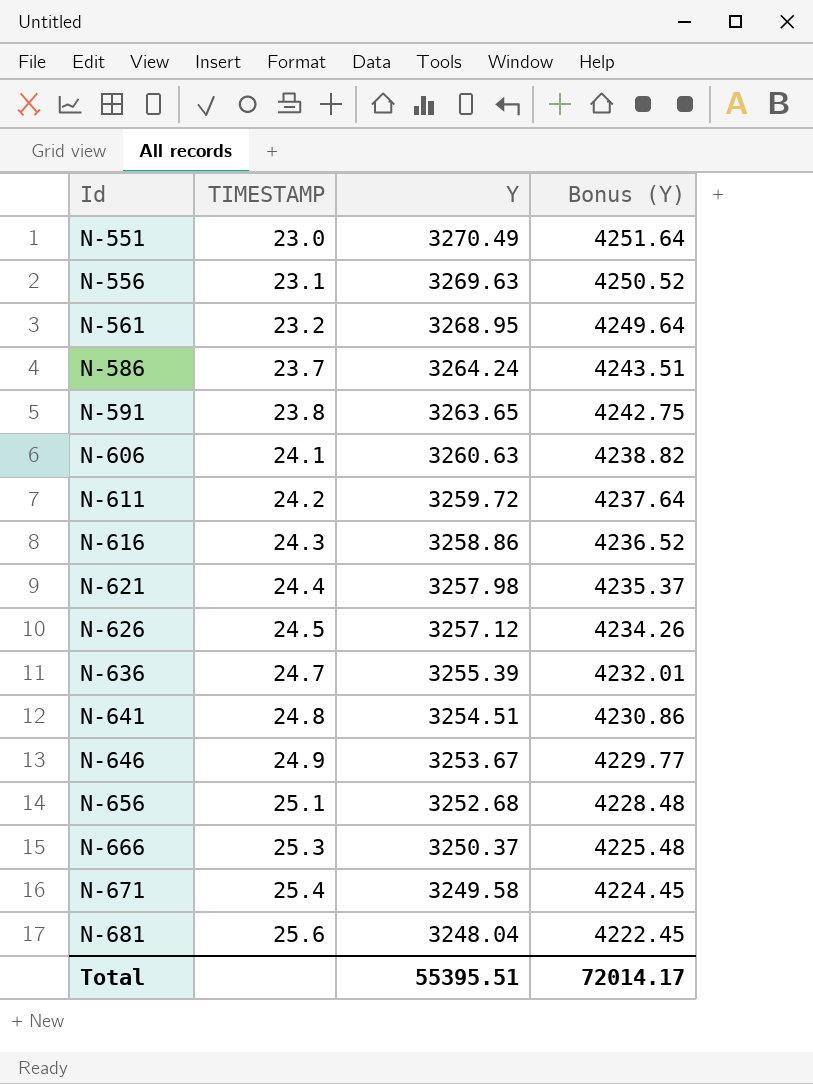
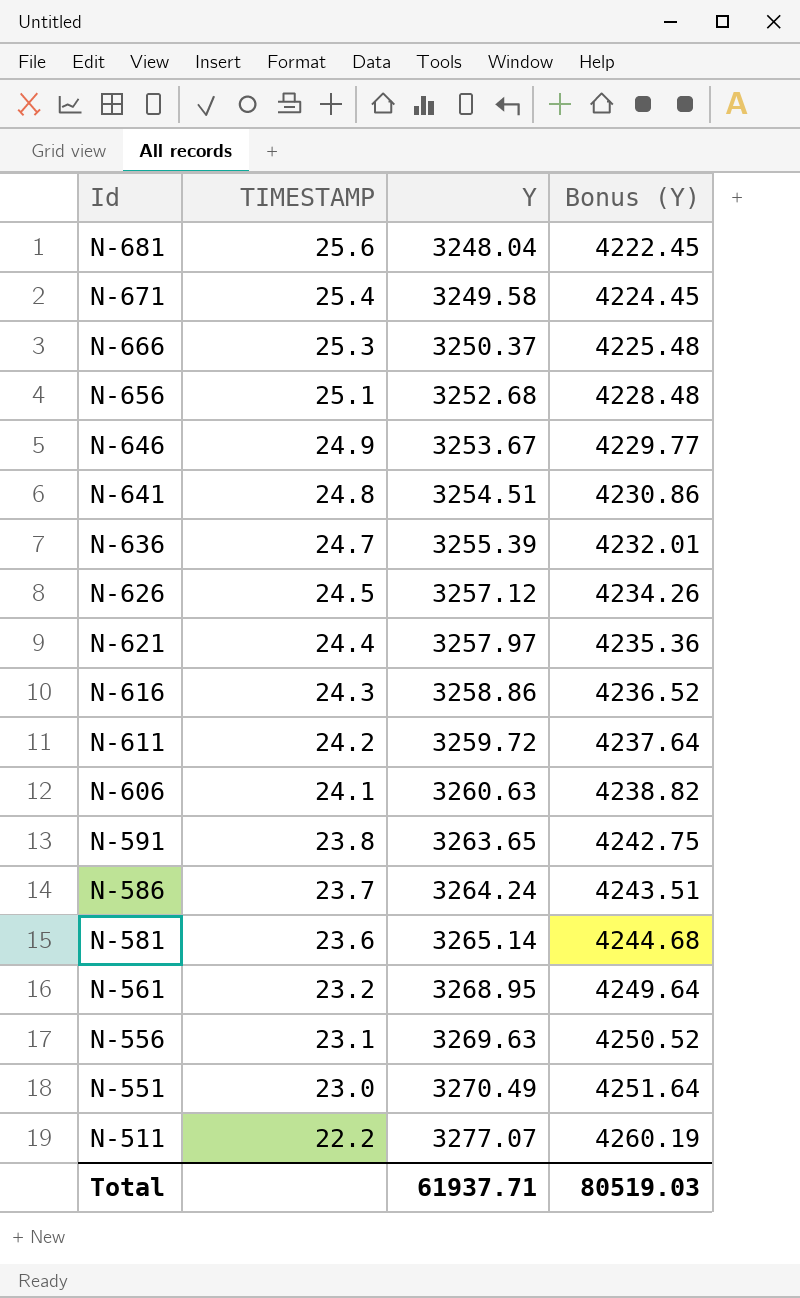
row order: Id ascending -> Id descending
N-621 | Y: 3257.98 -> 3257.97
N-621 | Bonus (Y): 4235.37 -> 4235.36
row N-581: none -> 23.6 | 3265.14 | 4244.68
row N-511: none -> 22.2 | 3277.07 | 4260.19
Total | Y: 55395.51 -> 61937.71
Total | Bonus (Y): 72014.17 -> 80519.03

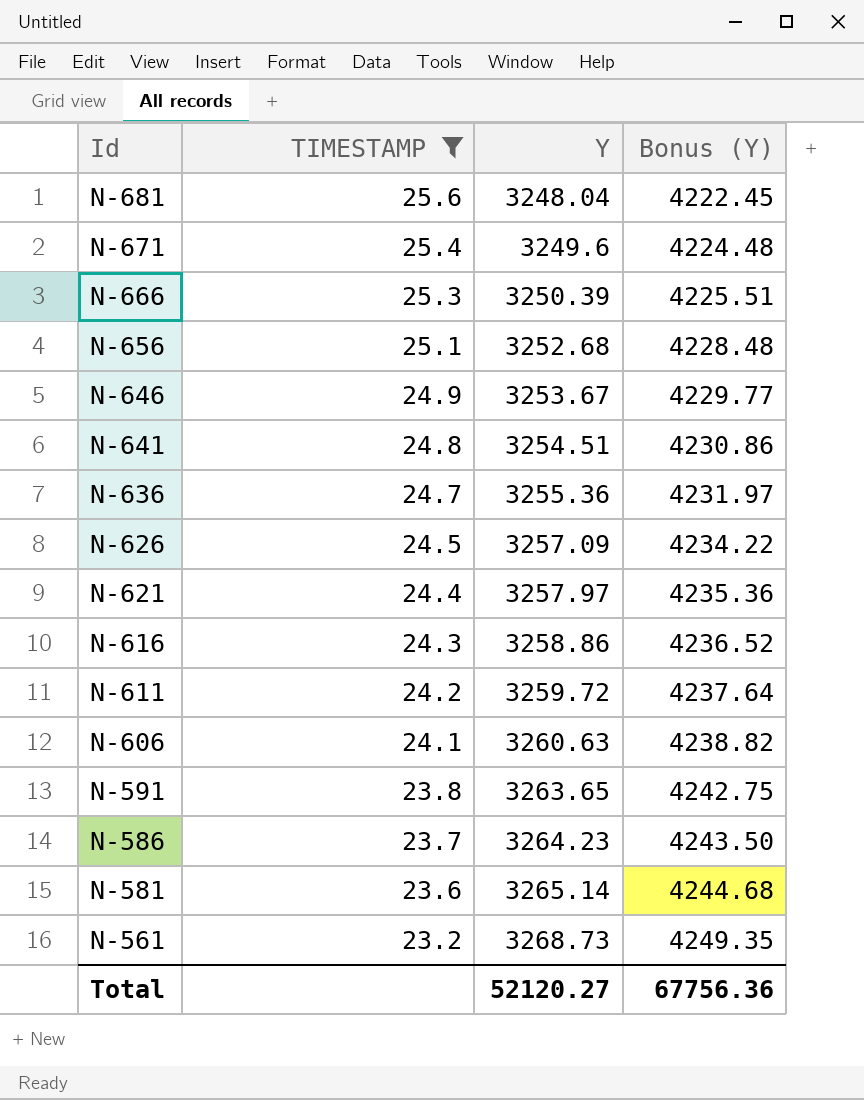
filter: none -> TIMESTAMP >= 23.2
N-671 | Y: 3249.58 -> 3249.6
N-671 | Bonus (Y): 4224.45 -> 4224.48
N-666 | Y: 3250.37 -> 3250.39
N-666 | Bonus (Y): 4225.48 -> 4225.51
N-636 | Y: 3255.39 -> 3255.36
N-636 | Bonus (Y): 4232.01 -> 4231.97
N-626 | Y: 3257.12 -> 3257.09
N-626 | Bonus (Y): 4234.26 -> 4234.22
N-586 | Y: 3264.24 -> 3264.23
N-586 | Bonus (Y): 4243.51 -> 4243.50
N-561 | Y: 3268.95 -> 3268.73
N-561 | Bonus (Y): 4249.64 -> 4249.35
Total | Y: 61937.71 -> 52120.27
Total | Bonus (Y): 80519.03 -> 67756.36

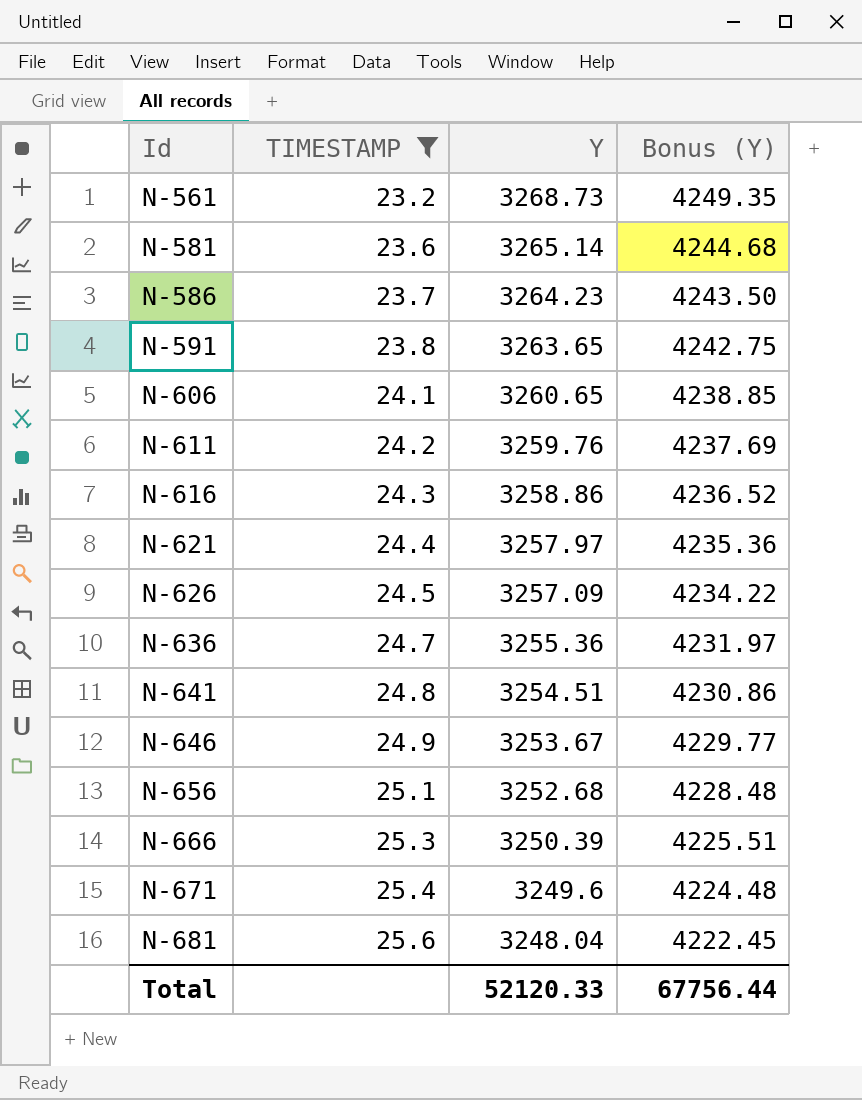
row order: Id descending -> Id ascending
N-606 | Y: 3260.63 -> 3260.65
N-606 | Bonus (Y): 4238.82 -> 4238.85
N-611 | Y: 3259.72 -> 3259.76
N-611 | Bonus (Y): 4237.64 -> 4237.69
Total | Y: 52120.27 -> 52120.33
Total | Bonus (Y): 67756.36 -> 67756.44

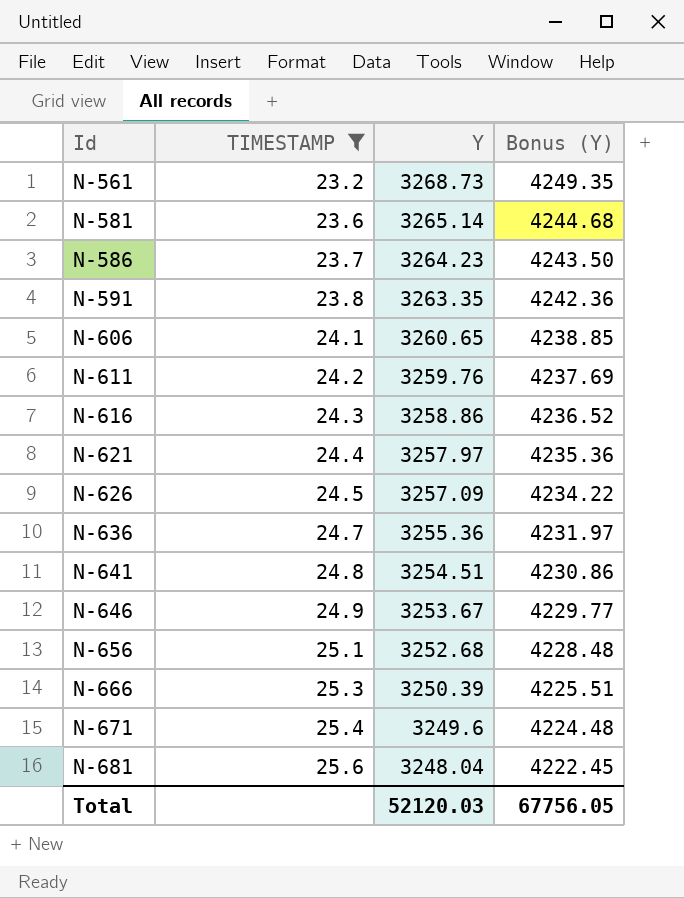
N-591 | Y: 3263.65 -> 3263.35
N-591 | Bonus (Y): 4242.75 -> 4242.36
Total | Y: 52120.33 -> 52120.03
Total | Bonus (Y): 67756.44 -> 67756.05

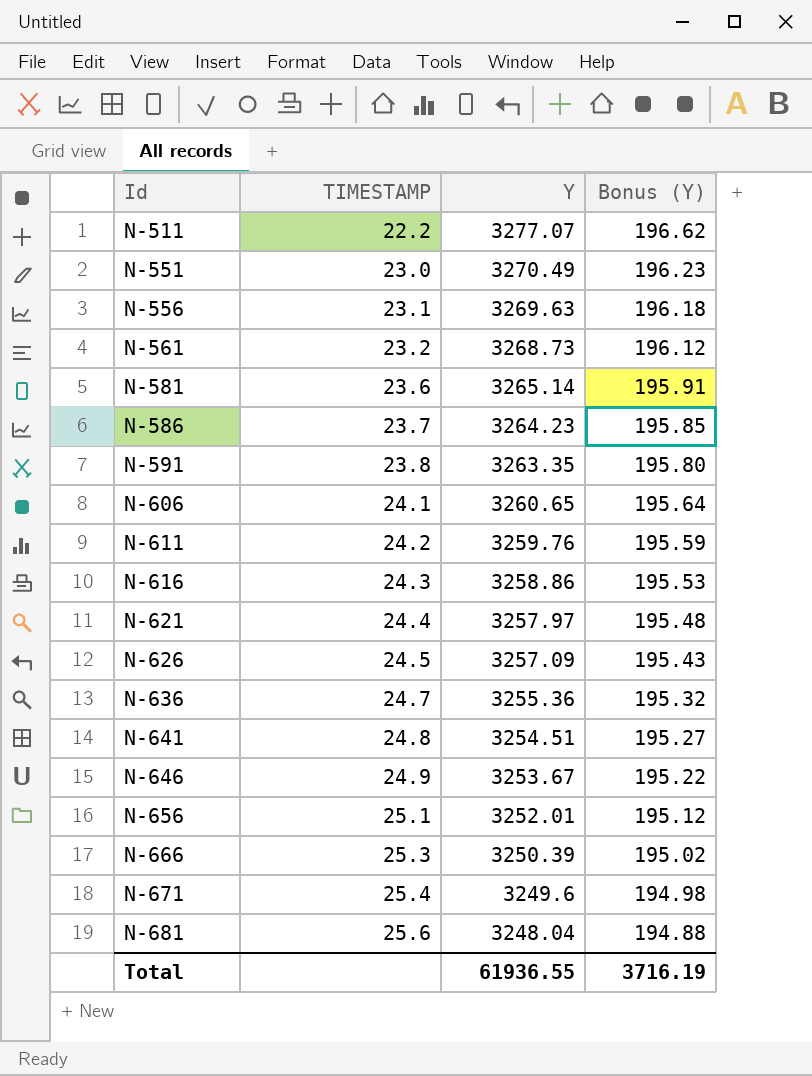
filter: TIMESTAMP >= 23.2 -> none
column Bonus (Y) | formula: [Y] * 1.3 -> [Y] * 0.06
N-656 | Y: 3252.68 -> 3252.01
Total | Y: 52120.03 -> 61936.55
Total | Bonus (Y): 67756.05 -> 3716.19

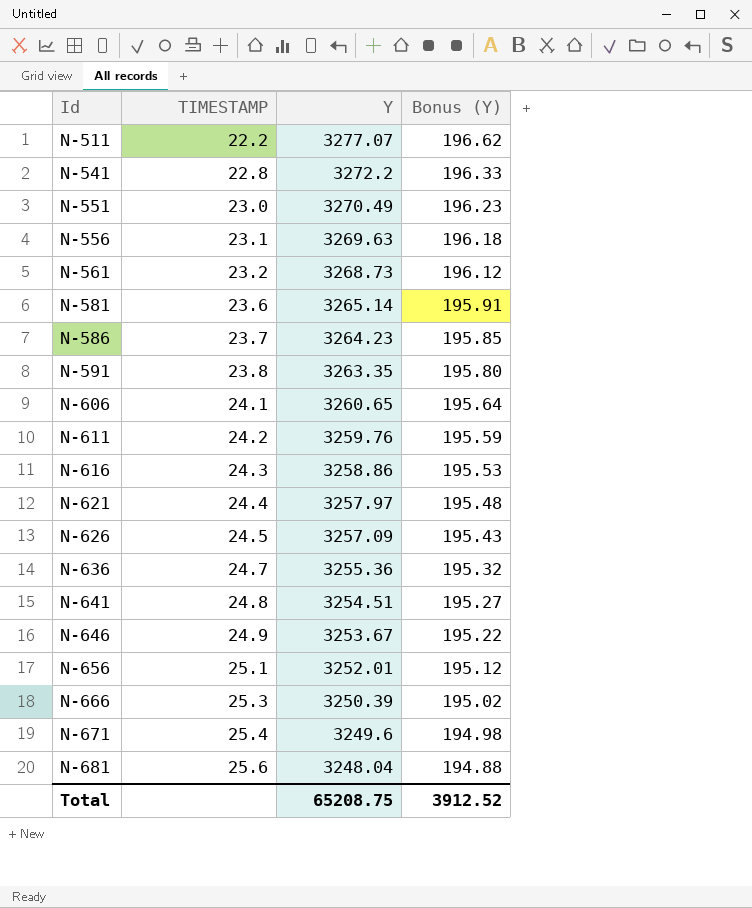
row N-541: none -> 22.8 | 3272.2 | 196.33
Total | Y: 61936.55 -> 65208.75
Total | Bonus (Y): 3716.19 -> 3912.52

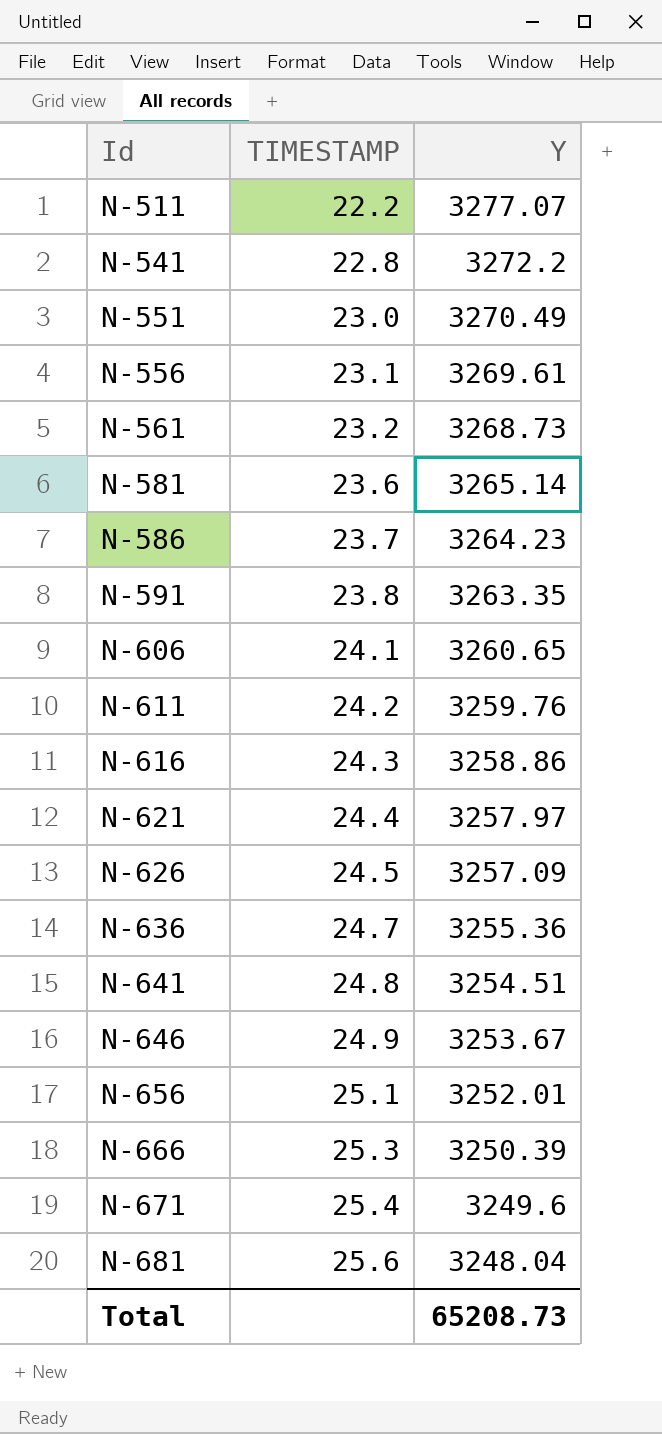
column Bonus (Y) | formula: [Y] * 0.06 -> none
N-556 | Y: 3269.63 -> 3269.61
Total | Y: 65208.75 -> 65208.73

